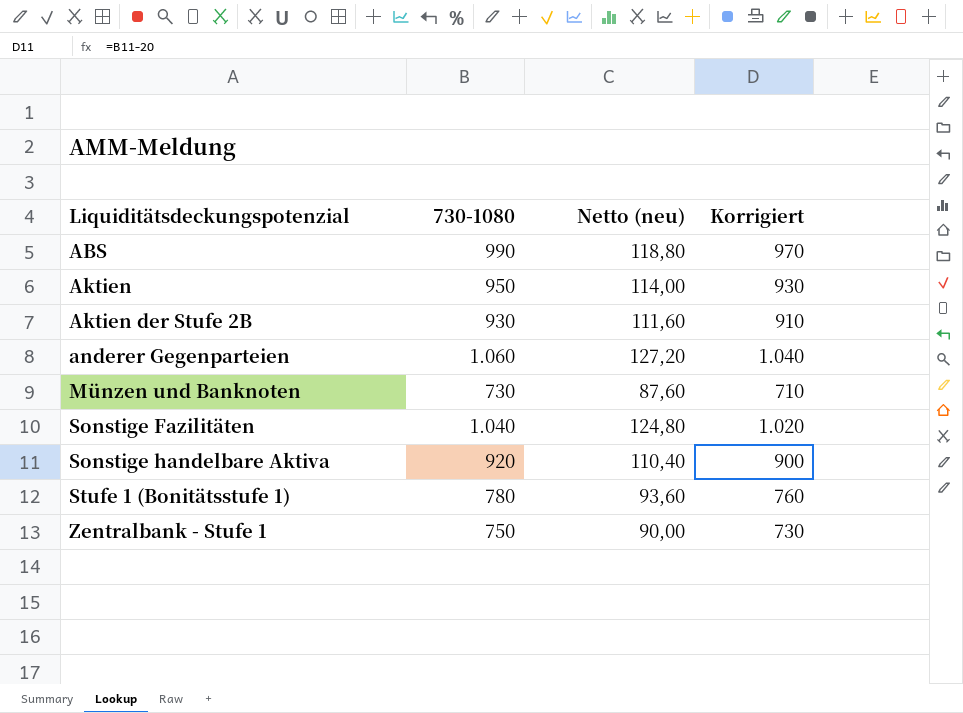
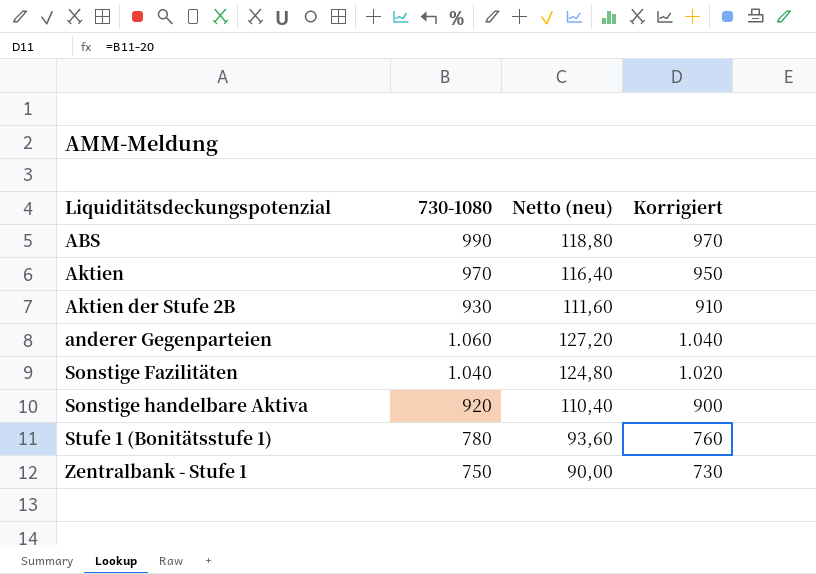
row Münzen und Banknoten: 730 | 87,60 | 710 -> none
Aktien | 730-1080: 950 -> 970
Aktien | Netto (neu): 114,00 -> 116,40
Aktien | Korrigiert: 930 -> 950

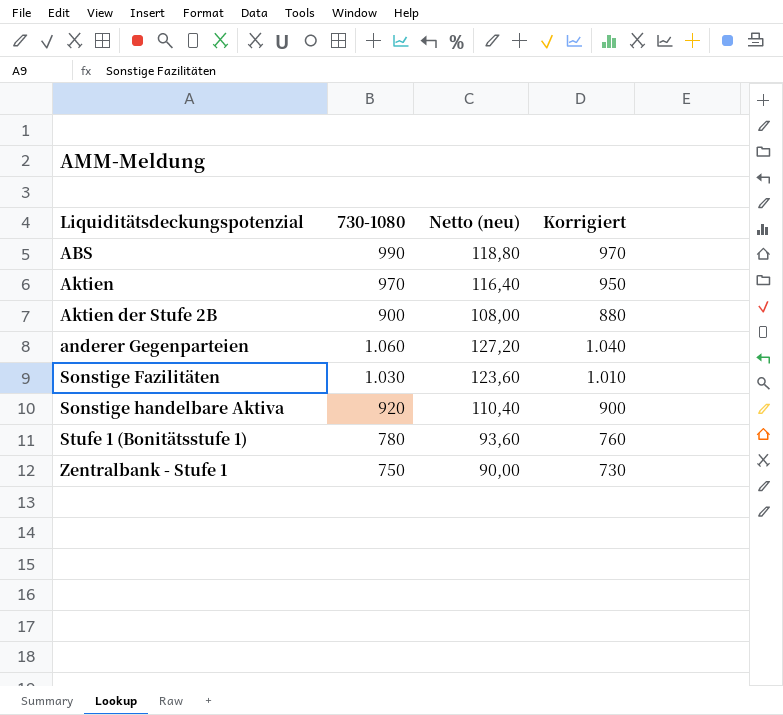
Aktien der Stufe 2B | 730-1080: 930 -> 900
Aktien der Stufe 2B | Netto (neu): 111,60 -> 108,00
Aktien der Stufe 2B | Korrigiert: 910 -> 880
Sonstige Fazilitäten | 730-1080: 1.040 -> 1.030
Sonstige Fazilitäten | Netto (neu): 124,80 -> 123,60
Sonstige Fazilitäten | Korrigiert: 1.020 -> 1.010

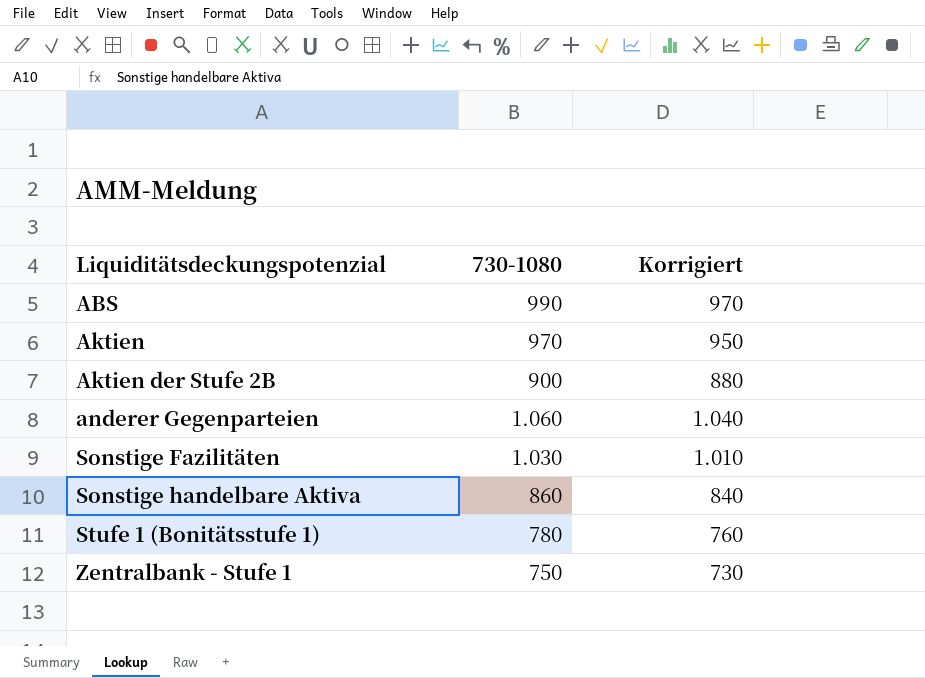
column Netto (neu) | formula: [730-1080] * 0,12 -> none
Sonstige handelbare Aktiva | 730-1080: 920 -> 860
Sonstige handelbare Aktiva | Korrigiert: 900 -> 840

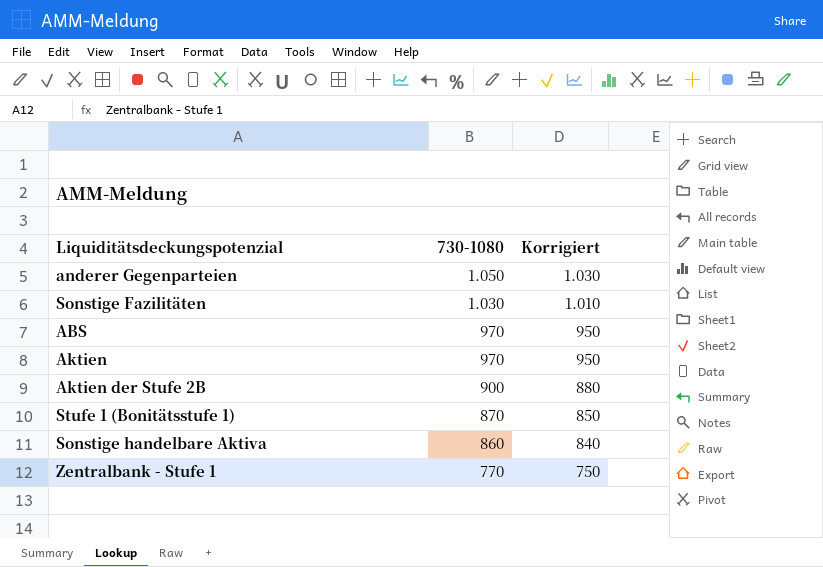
row order: Liquiditätsdeckungspotenzial ascending -> 730-1080 descending
anderer Gegenparteien | 730-1080: 1.060 -> 1.050
anderer Gegenparteien | Korrigiert: 1.040 -> 1.030
ABS | 730-1080: 990 -> 970
ABS | Korrigiert: 970 -> 950
Stufe 1 (Bonitätsstufe 1) | 730-1080: 780 -> 870
Stufe 1 (Bonitätsstufe 1) | Korrigiert: 760 -> 850
Zentralbank - Stufe 1 | 730-1080: 750 -> 770
Zentralbank - Stufe 1 | Korrigiert: 730 -> 750

